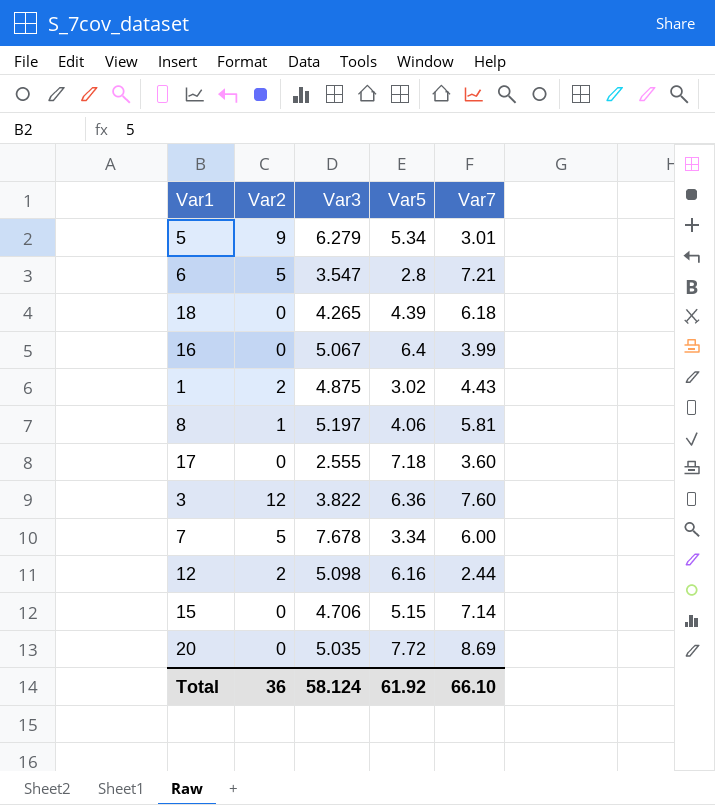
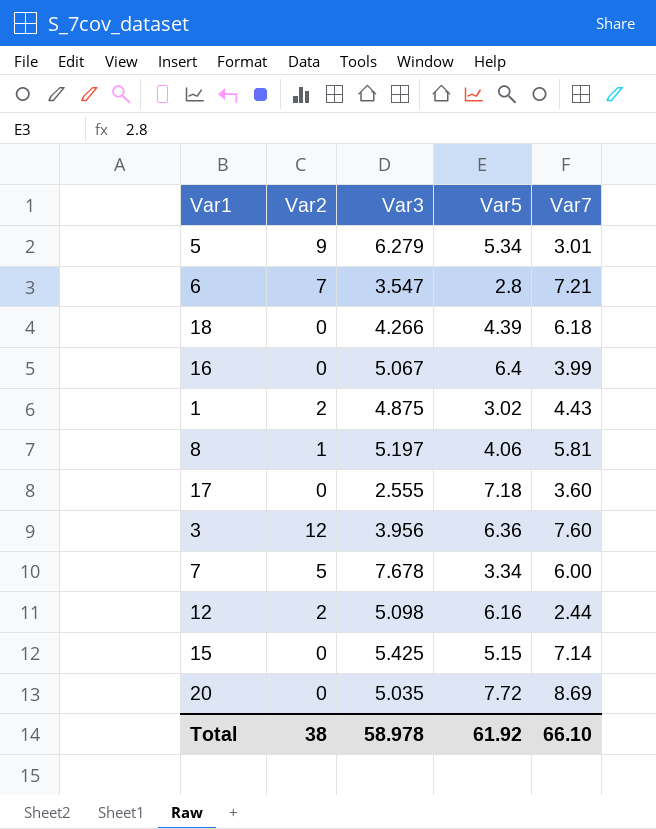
6 | Var2: 5 -> 7
18 | Var3: 4.265 -> 4.266
3 | Var3: 3.822 -> 3.956
15 | Var3: 4.706 -> 5.425
Total | Var2: 36 -> 38
Total | Var3: 58.124 -> 58.978

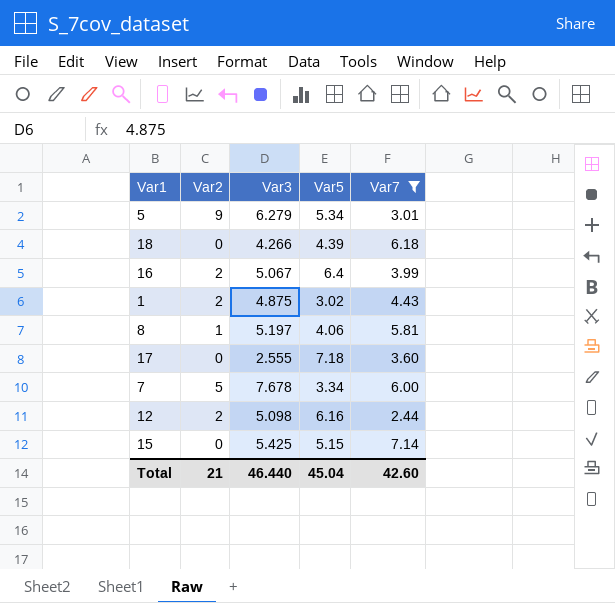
filter: none -> Var7 <= 7.14
16 | Var2: 0 -> 2
Total | Var2: 38 -> 21
Total | Var3: 58.978 -> 46.440
Total | Var5: 61.92 -> 45.04
Total | Var7: 66.10 -> 42.60

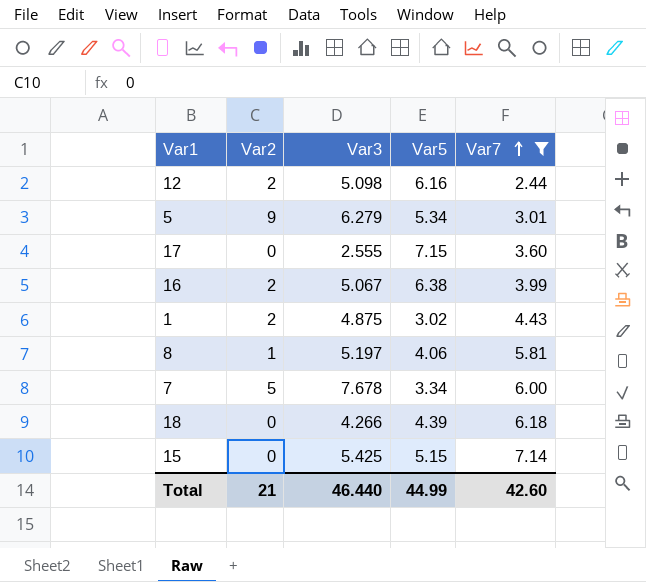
row order: none -> Var7 ascending
17 | Var5: 7.18 -> 7.15
16 | Var5: 6.4 -> 6.38
Total | Var5: 45.04 -> 44.99

